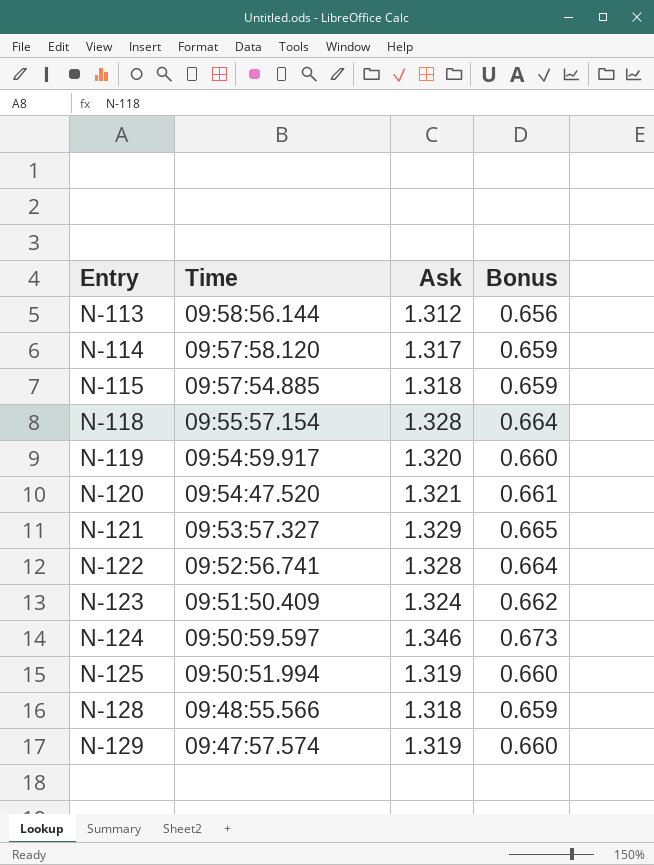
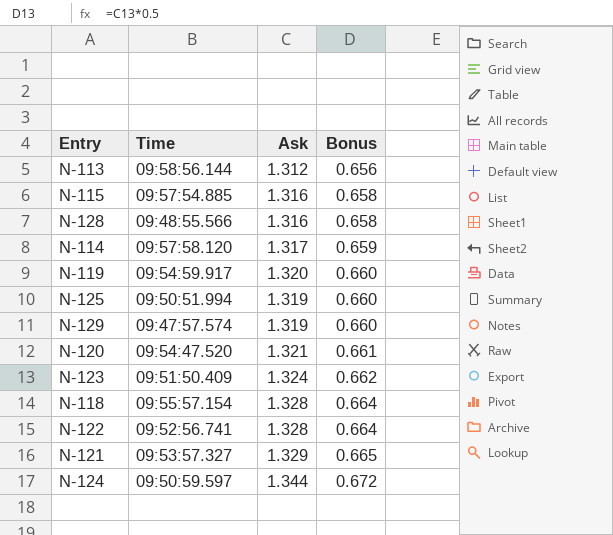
row order: Entry ascending -> Bonus ascending
N-115 | Ask: 1.318 -> 1.316
N-115 | Bonus: 0.659 -> 0.658
N-128 | Ask: 1.318 -> 1.316
N-128 | Bonus: 0.659 -> 0.658
N-124 | Ask: 1.346 -> 1.344
N-124 | Bonus: 0.673 -> 0.672

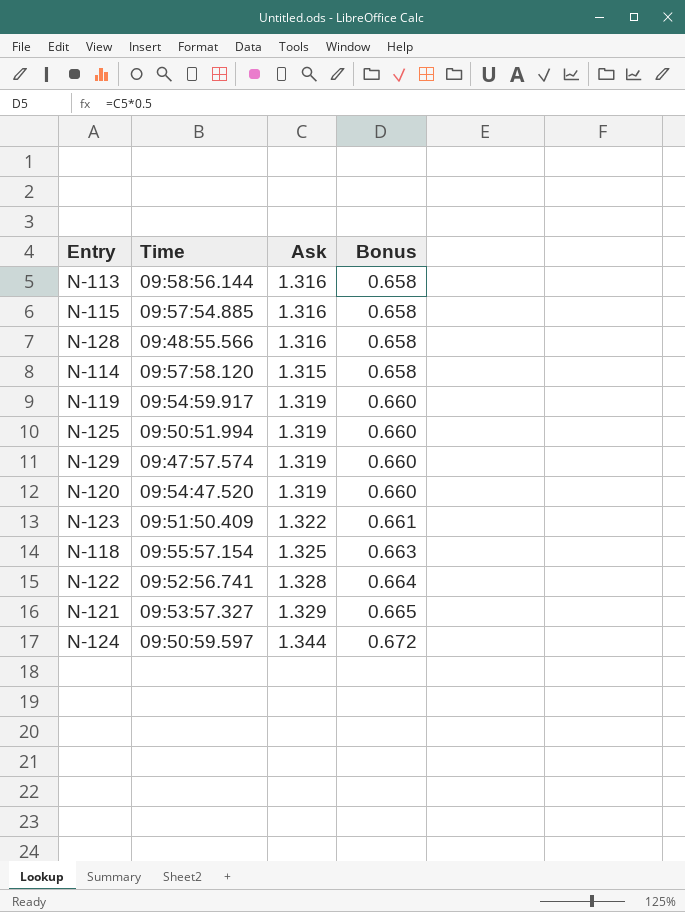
N-113 | Ask: 1.312 -> 1.316
N-113 | Bonus: 0.656 -> 0.658
N-114 | Ask: 1.317 -> 1.315
N-114 | Bonus: 0.659 -> 0.658
N-119 | Ask: 1.320 -> 1.319
N-120 | Ask: 1.321 -> 1.319
N-120 | Bonus: 0.661 -> 0.660
N-123 | Ask: 1.324 -> 1.322
N-123 | Bonus: 0.662 -> 0.661
N-118 | Ask: 1.328 -> 1.325
N-118 | Bonus: 0.664 -> 0.663

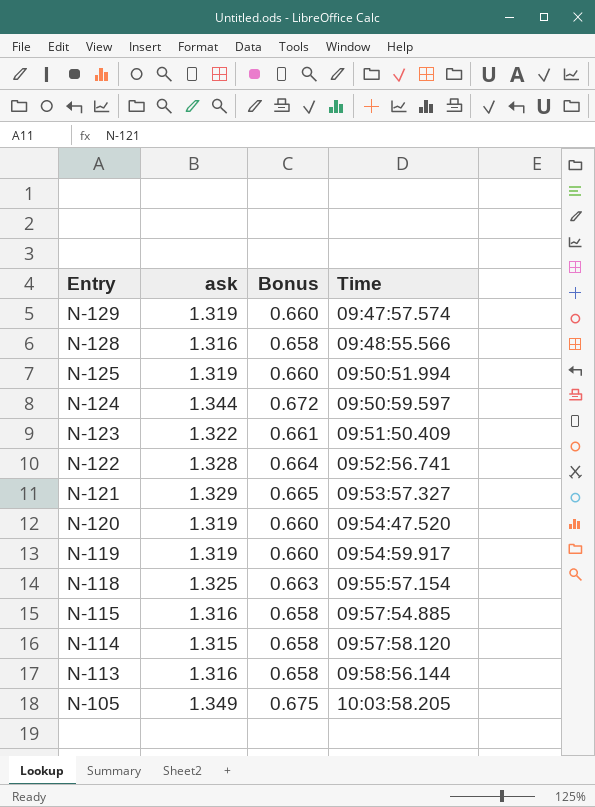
row order: Bonus ascending -> Entry descending
column name: Ask -> ask
column Time | position: 2 -> 4
row N-105: none -> 1.349 | 0.675 | 10:03:58.205

